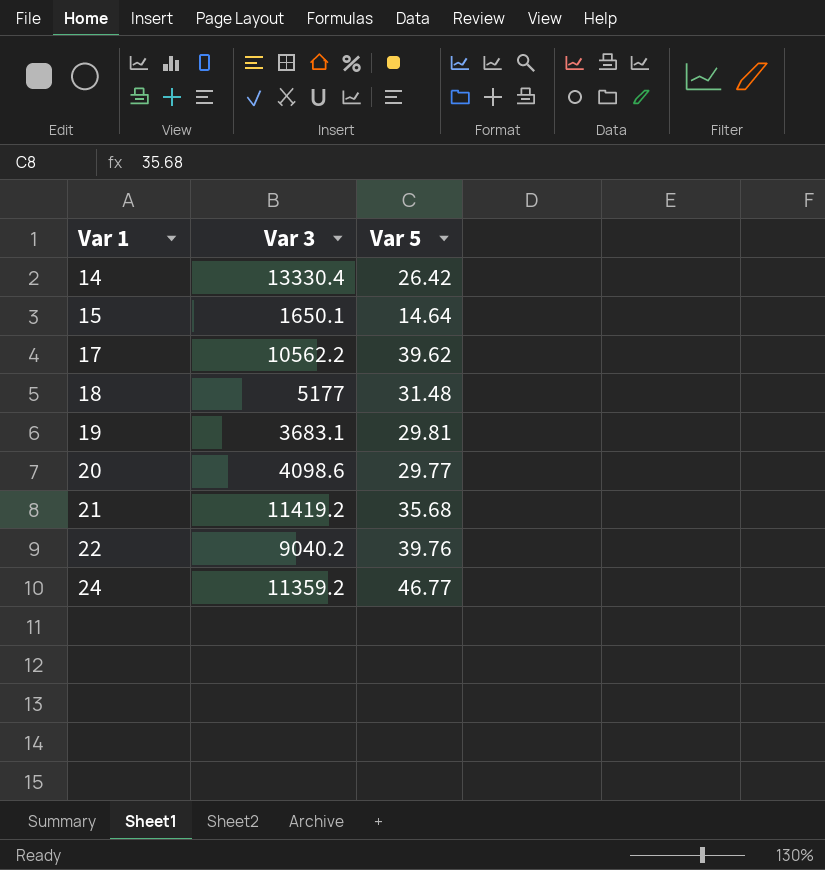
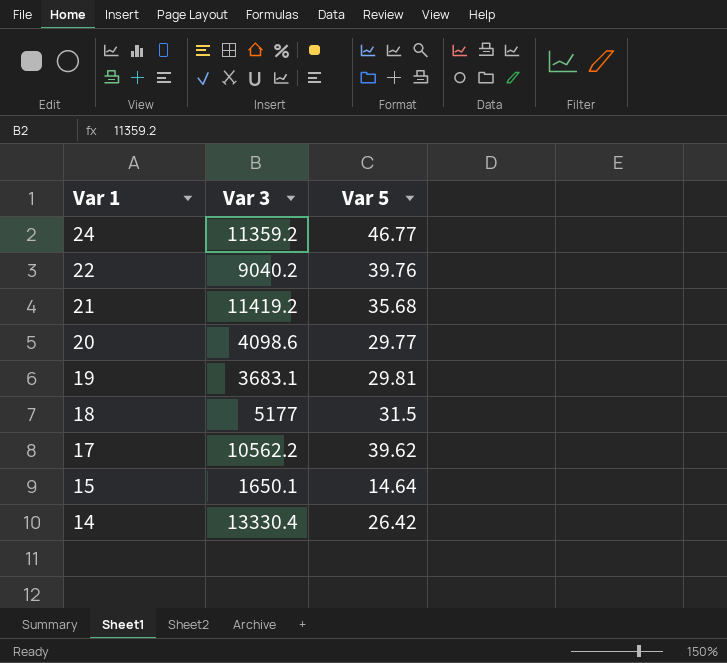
row order: Var 1 ascending -> Var 1 descending
18 | Var 5: 31.48 -> 31.5

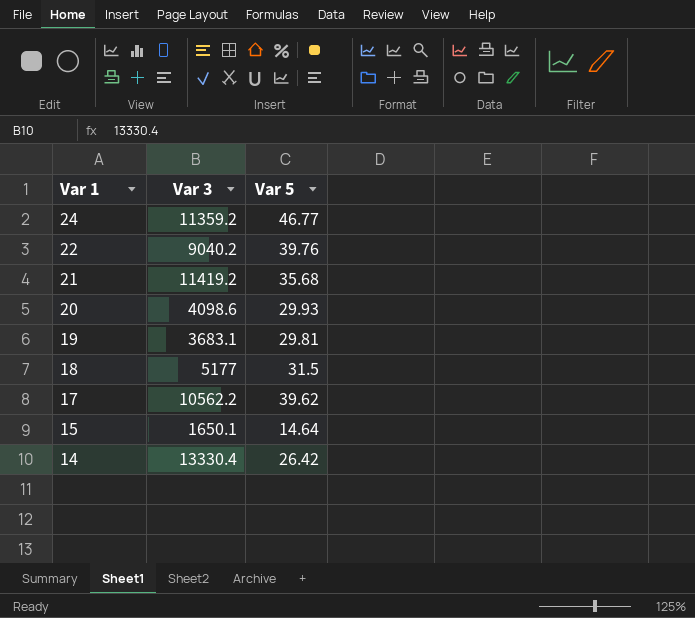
20 | Var 5: 29.77 -> 29.93

